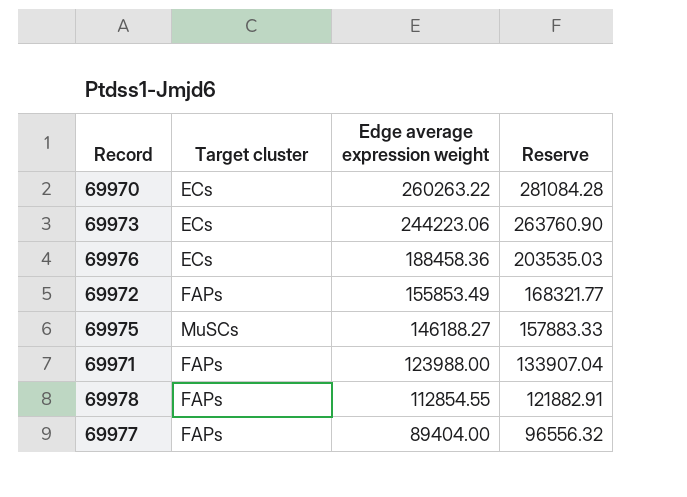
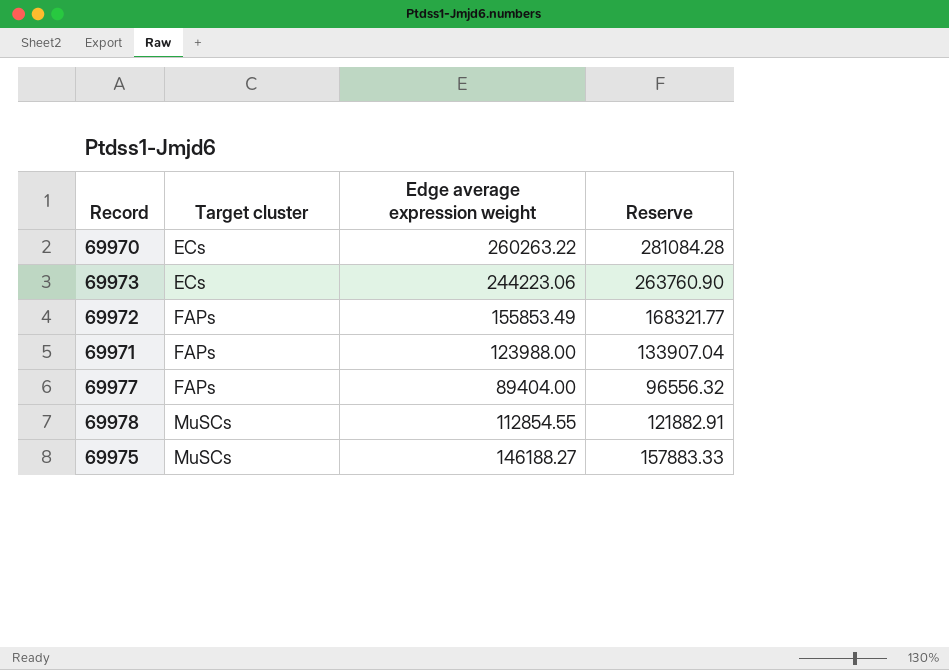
row order: Edge average expression weight descending -> Target cluster ascending
row 69976: ECs | 188458.36 | 203535.03 -> none
69978 | Target cluster: FAPs -> MuSCs

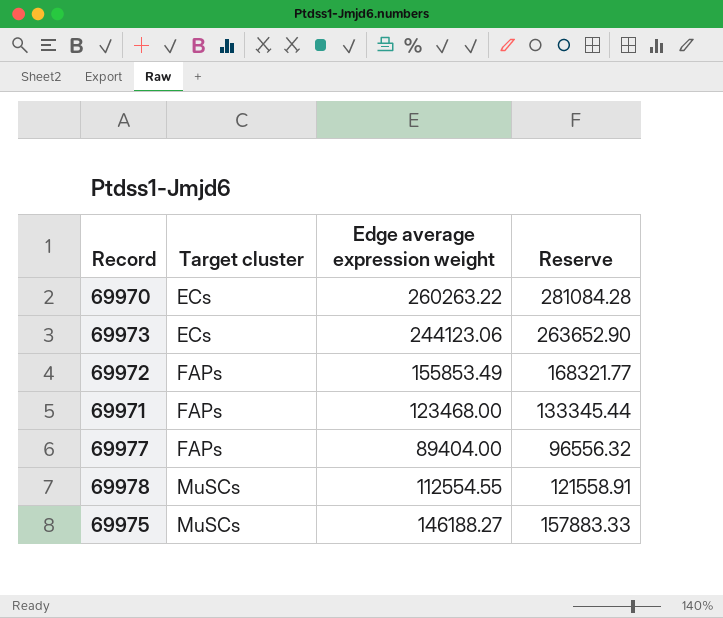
69973 | Edge average expression weight: 244223.06 -> 244123.06
69973 | Reserve: 263760.90 -> 263652.90
69971 | Edge average expression weight: 123988.00 -> 123468.00
69971 | Reserve: 133907.04 -> 133345.44
69978 | Edge average expression weight: 112854.55 -> 112554.55
69978 | Reserve: 121882.91 -> 121558.91

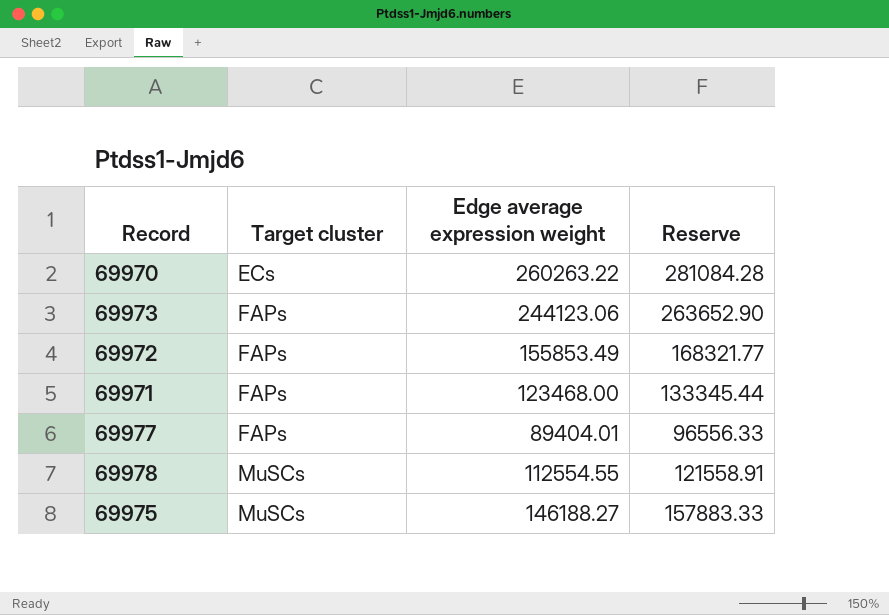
69973 | Target cluster: ECs -> FAPs
69977 | Edge average expression weight: 89404.00 -> 89404.01
69977 | Reserve: 96556.32 -> 96556.33

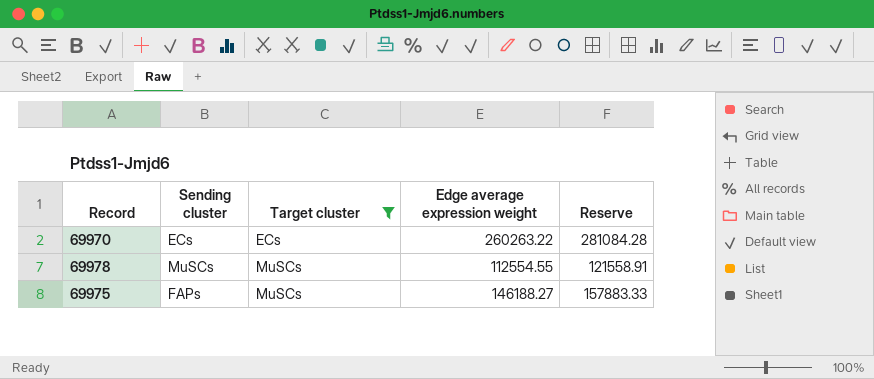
filter: none -> Target cluster != FAPs
column Sending cluster | position: none -> 2

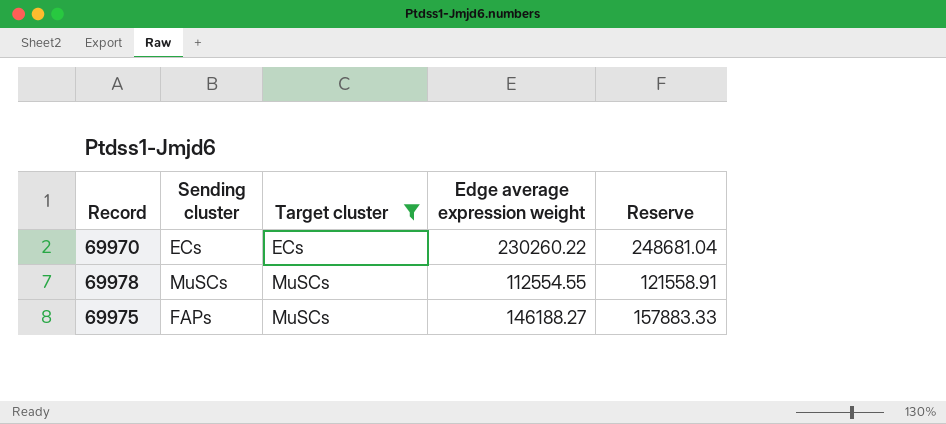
69970 | Edge average expression weight: 260263.22 -> 230260.22
69970 | Reserve: 281084.28 -> 248681.04

